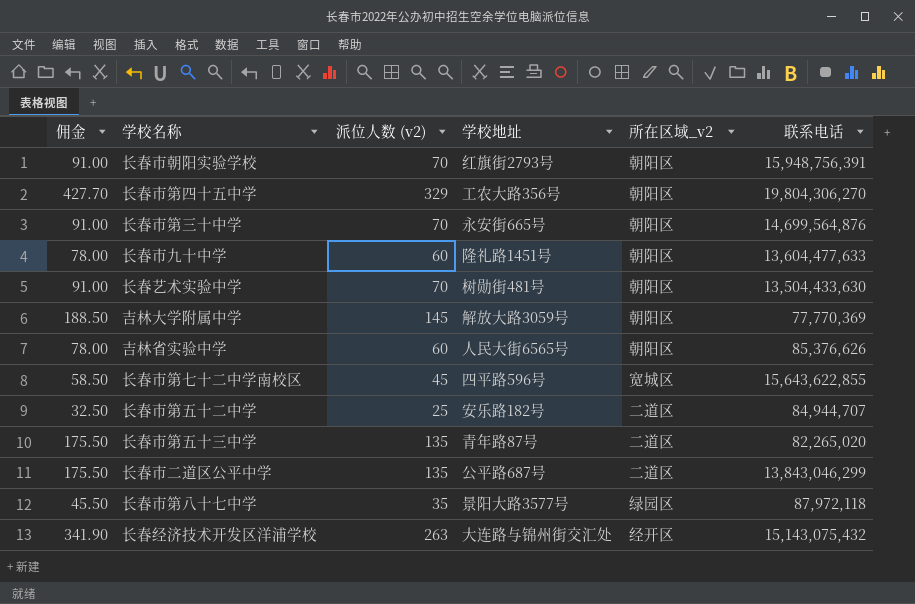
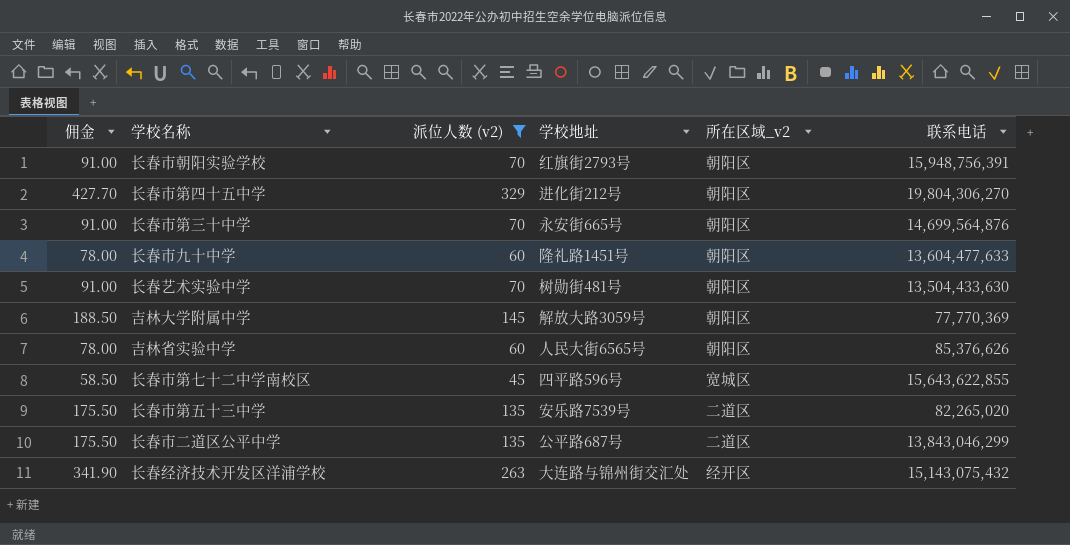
filter: none -> 派位人数 (v2) >= 45
长春市第四十五中学 | 学校地址: 工农大路356号 -> 进化街212号
长春市第五十三中学 | 学校地址: 青年路87号 -> 安乐路7539号

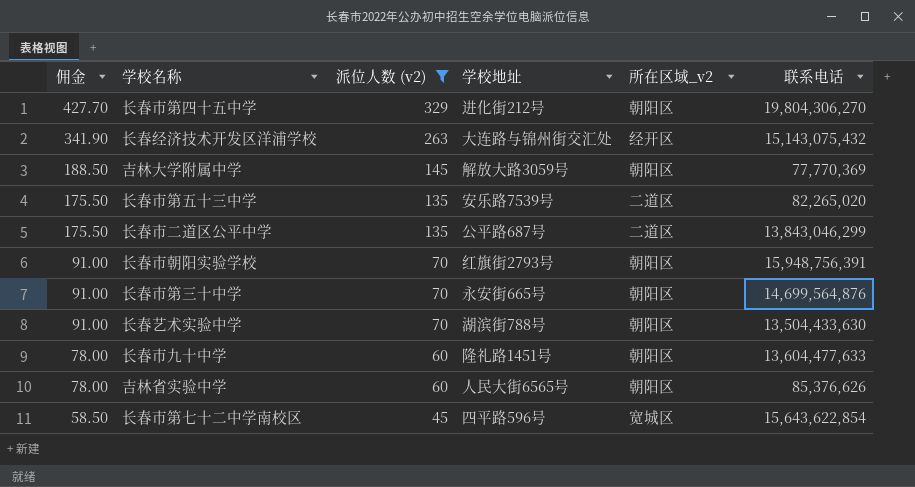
row order: none -> 佣金 descending
长春艺术实验中学 | 学校地址: 树勋街481号 -> 湖滨街788号
长春市第七十二中学南校区 | 联系电话: 15,643,622,855 -> 15,643,622,854

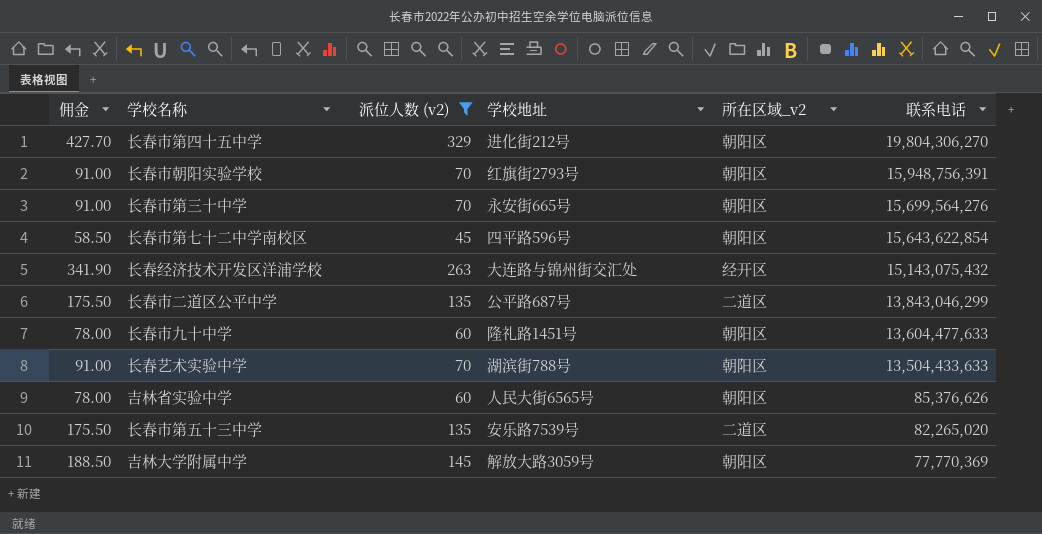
row order: 佣金 descending -> 联系电话 descending
长春市第三十中学 | 联系电话: 14,699,564,876 -> 15,699,564,276
长春市第七十二中学南校区 | 所在区域_v2: 宽城区 -> 朝阳区
长春艺术实验中学 | 联系电话: 13,504,433,630 -> 13,504,433,633

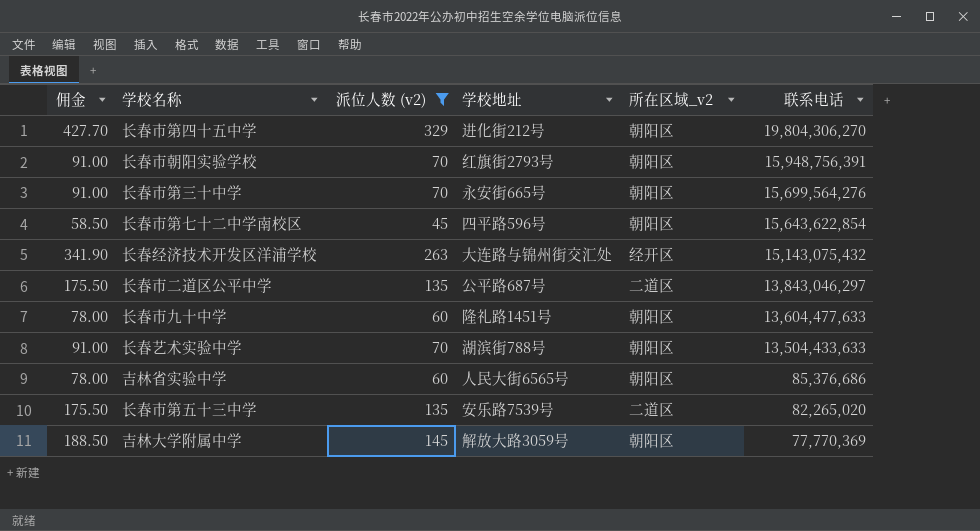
长春市二道区公平中学 | 联系电话: 13,843,046,299 -> 13,843,046,297
吉林省实验中学 | 联系电话: 85,376,626 -> 85,376,686

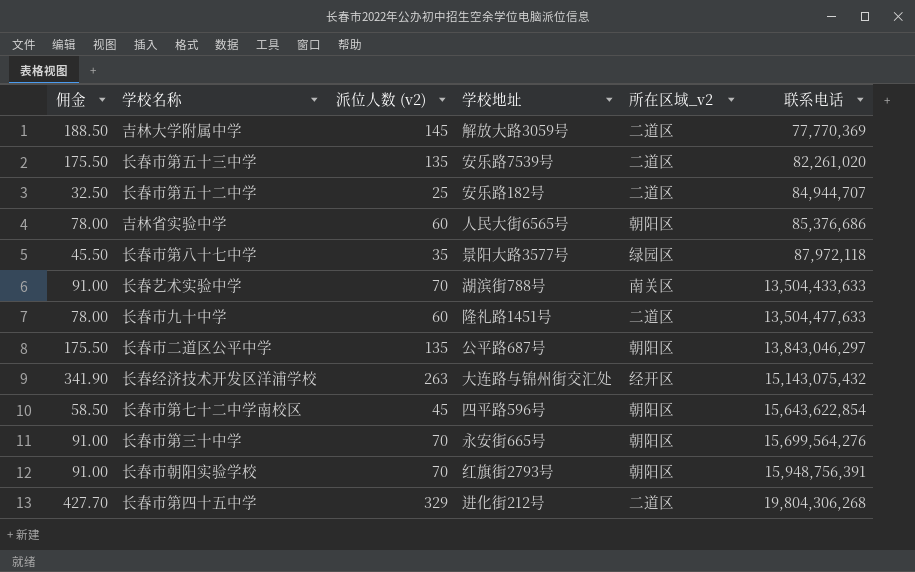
filter: 派位人数 (v2) >= 45 -> none
row order: 联系电话 descending -> 联系电话 ascending
吉林大学附属中学 | 所在区域_v2: 朝阳区 -> 二道区
长春市第五十三中学 | 联系电话: 82,265,020 -> 82,261,020
长春艺术实验中学 | 所在区域_v2: 朝阳区 -> 南关区
长春市九十中学 | 所在区域_v2: 朝阳区 -> 二道区
长春市九十中学 | 联系电话: 13,604,477,633 -> 13,504,477,633
长春市二道区公平中学 | 所在区域_v2: 二道区 -> 朝阳区
长春市第四十五中学 | 所在区域_v2: 朝阳区 -> 二道区
长春市第四十五中学 | 联系电话: 19,804,306,270 -> 19,804,306,268

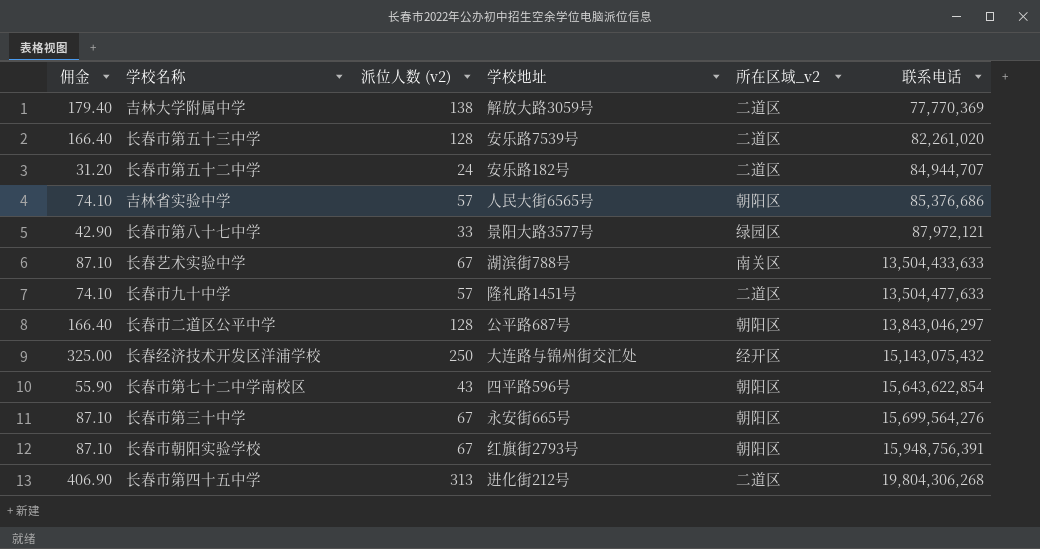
吉林大学附属中学 | 佣金: 188.50 -> 179.40
吉林大学附属中学 | 派位人数 (v2): 145 -> 138
长春市第五十三中学 | 佣金: 175.50 -> 166.40
长春市第五十三中学 | 派位人数 (v2): 135 -> 128
长春市第五十二中学 | 佣金: 32.50 -> 31.20
长春市第五十二中学 | 派位人数 (v2): 25 -> 24
吉林省实验中学 | 佣金: 78.00 -> 74.10
吉林省实验中学 | 派位人数 (v2): 60 -> 57
长春市第八十七中学 | 佣金: 45.50 -> 42.90
长春市第八十七中学 | 派位人数 (v2): 35 -> 33
长春市第八十七中学 | 联系电话: 87,972,118 -> 87,972,121
长春艺术实验中学 | 佣金: 91.00 -> 87.10
长春艺术实验中学 | 派位人数 (v2): 70 -> 67
长春市九十中学 | 佣金: 78.00 -> 74.10
长春市九十中学 | 派位人数 (v2): 60 -> 57
长春市二道区公平中学 | 佣金: 175.50 -> 166.40
长春市二道区公平中学 | 派位人数 (v2): 135 -> 128
长春经济技术开发区洋浦学校 | 佣金: 341.90 -> 325.00
长春经济技术开发区洋浦学校 | 派位人数 (v2): 263 -> 250
长春市第七十二中学南校区 | 佣金: 58.50 -> 55.90
长春市第七十二中学南校区 | 派位人数 (v2): 45 -> 43
长春市第三十中学 | 佣金: 91.00 -> 87.10
长春市第三十中学 | 派位人数 (v2): 70 -> 67
长春市朝阳实验学校 | 佣金: 91.00 -> 87.10
长春市朝阳实验学校 | 派位人数 (v2): 70 -> 67
长春市第四十五中学 | 佣金: 427.70 -> 406.90
长春市第四十五中学 | 派位人数 (v2): 329 -> 313

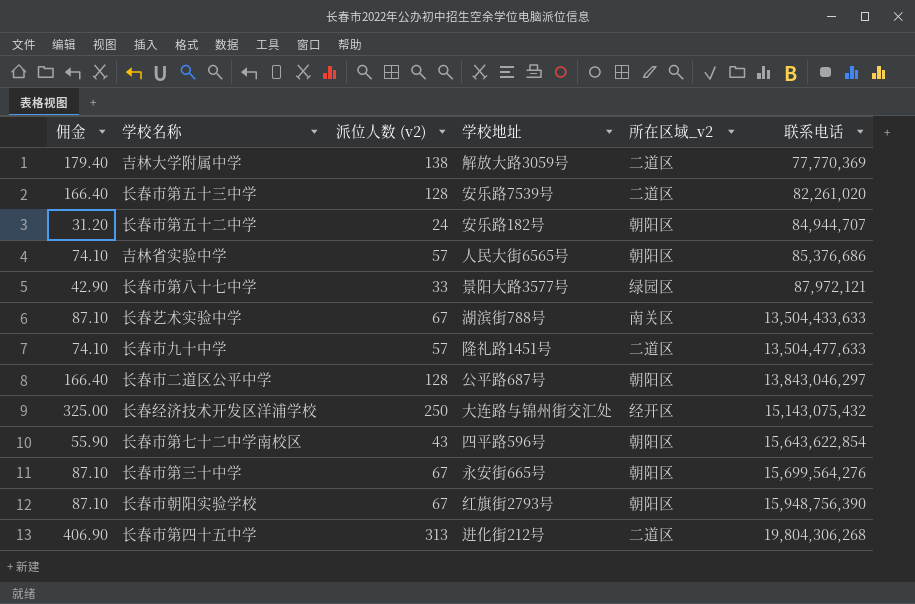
长春市第五十二中学 | 所在区域_v2: 二道区 -> 朝阳区
长春市朝阳实验学校 | 联系电话: 15,948,756,391 -> 15,948,756,390

